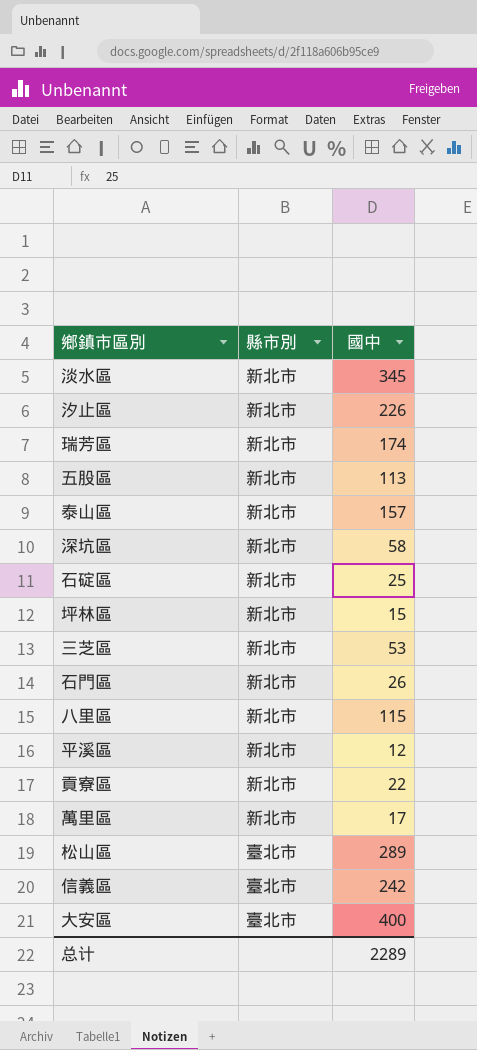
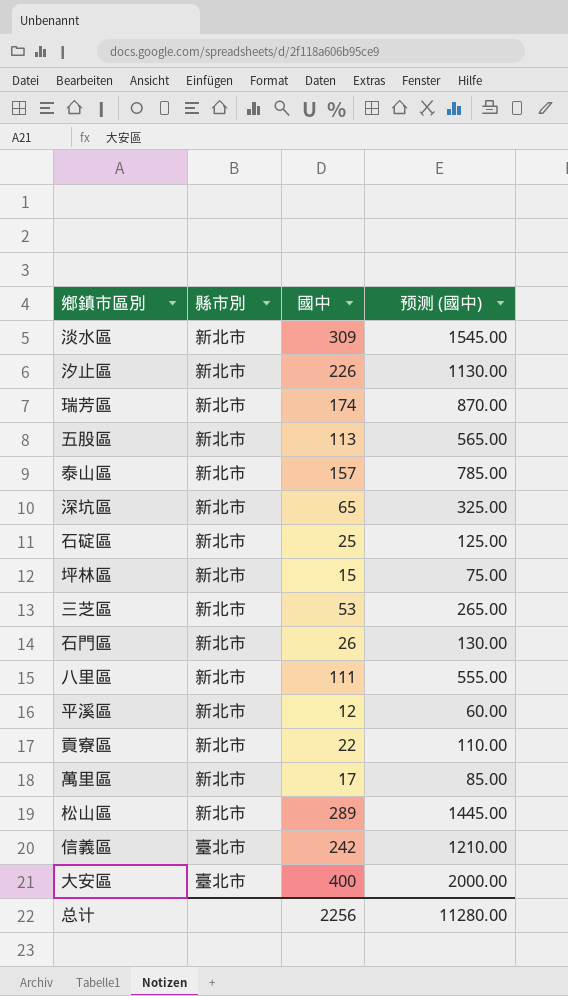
column 预测 (國中) | formula: none -> [國中] * 5
淡水區 | 國中: 345 -> 309
深坑區 | 國中: 58 -> 65
八里區 | 國中: 115 -> 111
松山區 | 縣市別: 臺北市 -> 新北市
总计 | 國中: 2289 -> 2256

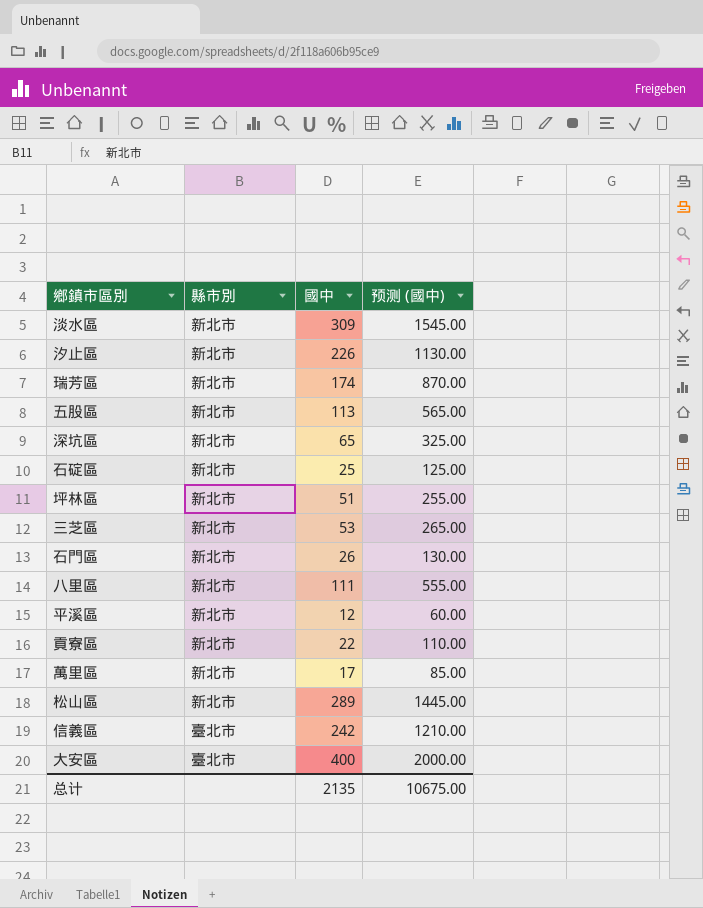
row 泰山區: 新北市 | 157 | 785.00 -> none
坪林區 | 國中: 15 -> 51
坪林區 | 预测 (國中): 75.00 -> 255.00
总计 | 國中: 2256 -> 2135
总计 | 预测 (國中): 11280.00 -> 10675.00

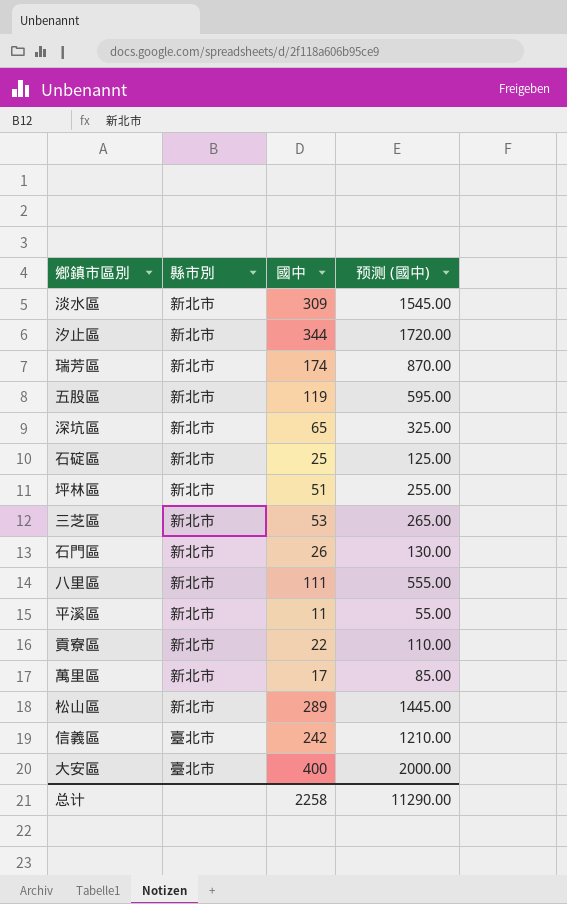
汐止區 | 國中: 226 -> 344
汐止區 | 预测 (國中): 1130.00 -> 1720.00
五股區 | 國中: 113 -> 119
五股區 | 预测 (國中): 565.00 -> 595.00
平溪區 | 國中: 12 -> 11
平溪區 | 预测 (國中): 60.00 -> 55.00
总计 | 國中: 2135 -> 2258
总计 | 预测 (國中): 10675.00 -> 11290.00

